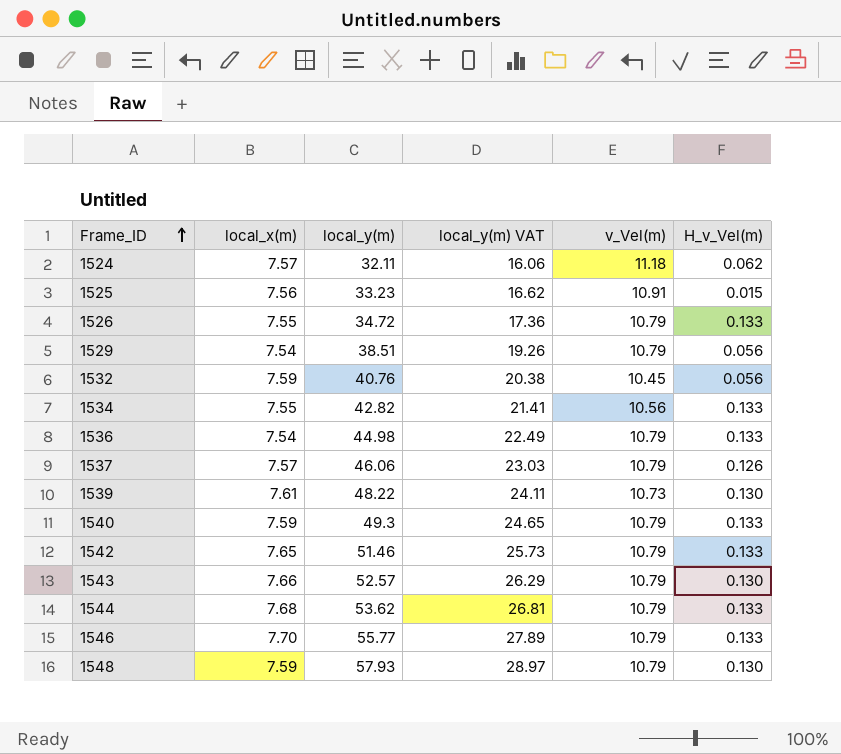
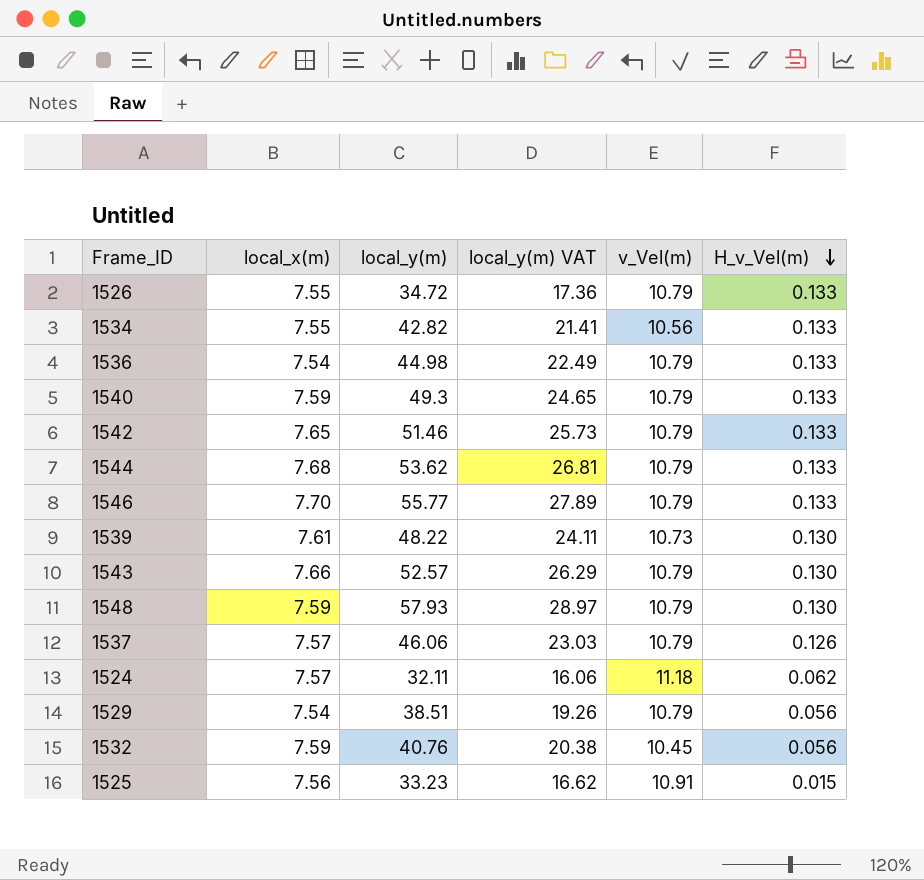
row order: Frame_ID ascending -> H_v_Vel(m) descending

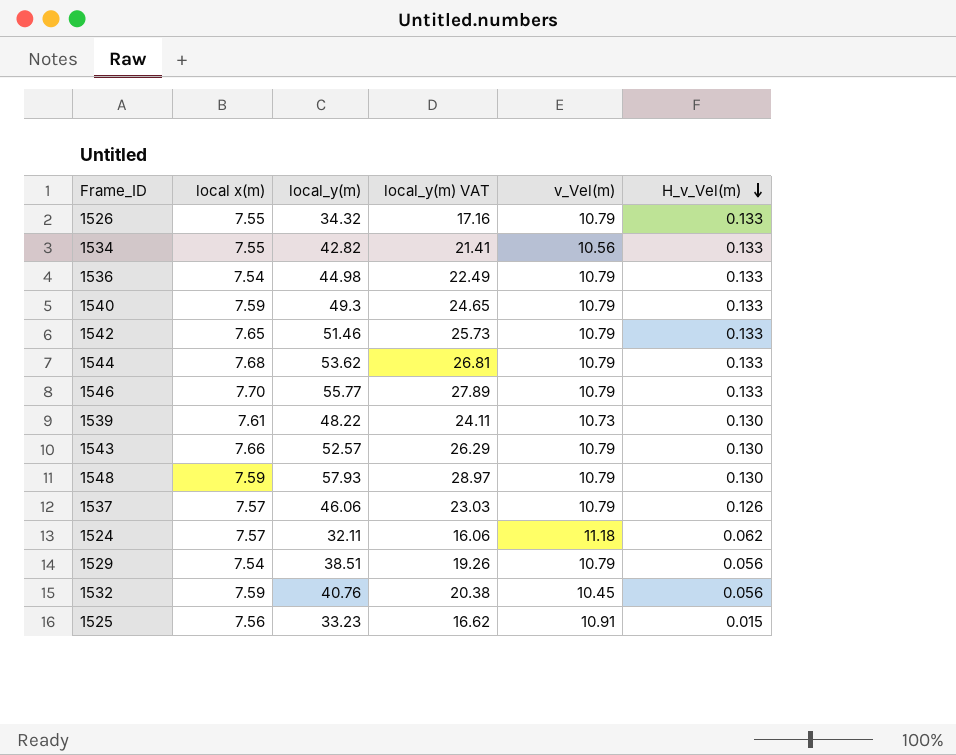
column name: local_x(m) -> local x(m)
1526 | local_y(m): 34.72 -> 34.32
1526 | local_y(m) VAT: 17.36 -> 17.16

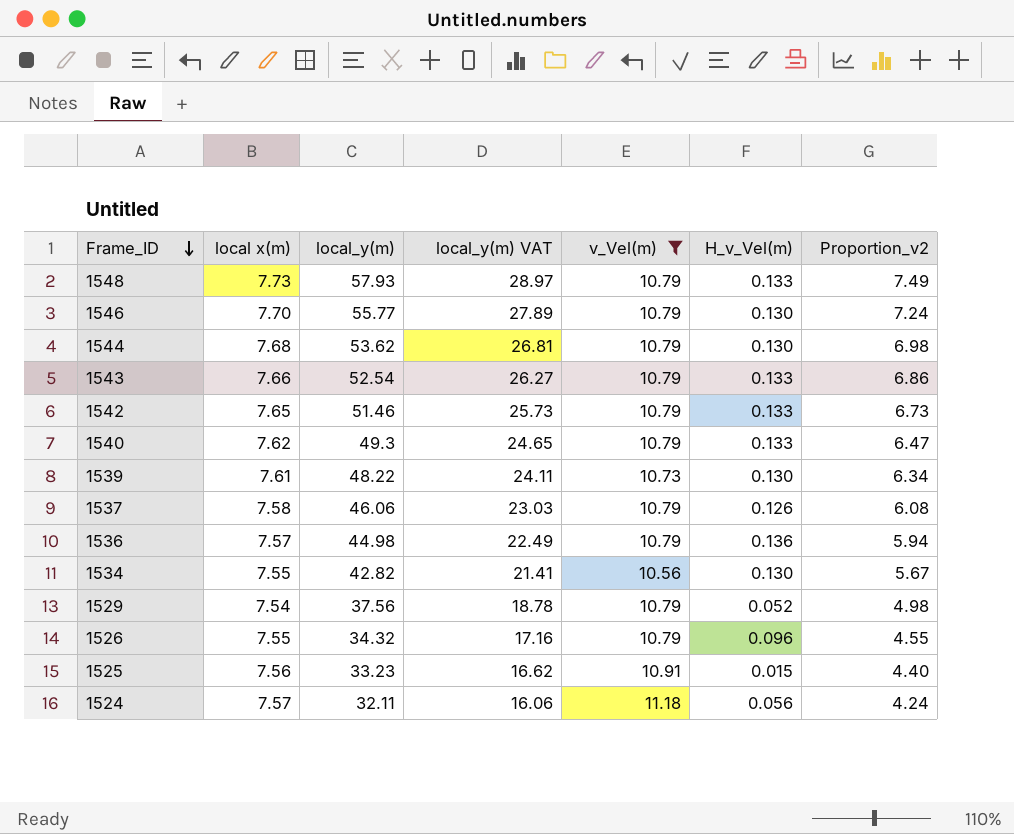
filter: none -> v_Vel(m) != 10.45
row order: H_v_Vel(m) descending -> Frame_ID descending
column Proportion_v2 | formula: none -> [local_y(m)] / [local x(m)]
1548 | local x(m): 7.59 -> 7.73
1548 | H_v_Vel(m): 0.130 -> 0.133
1546 | H_v_Vel(m): 0.133 -> 0.130
1544 | H_v_Vel(m): 0.133 -> 0.130
1543 | local_y(m): 52.57 -> 52.54
1543 | local_y(m) VAT: 26.29 -> 26.27
1543 | H_v_Vel(m): 0.130 -> 0.133
1540 | local x(m): 7.59 -> 7.62
1537 | local x(m): 7.57 -> 7.58
1536 | local x(m): 7.54 -> 7.57
1536 | H_v_Vel(m): 0.133 -> 0.136
1534 | H_v_Vel(m): 0.133 -> 0.130
1529 | local_y(m): 38.51 -> 37.56
1529 | local_y(m) VAT: 19.26 -> 18.78
1529 | H_v_Vel(m): 0.056 -> 0.052
1526 | H_v_Vel(m): 0.133 -> 0.096
1524 | H_v_Vel(m): 0.062 -> 0.056

